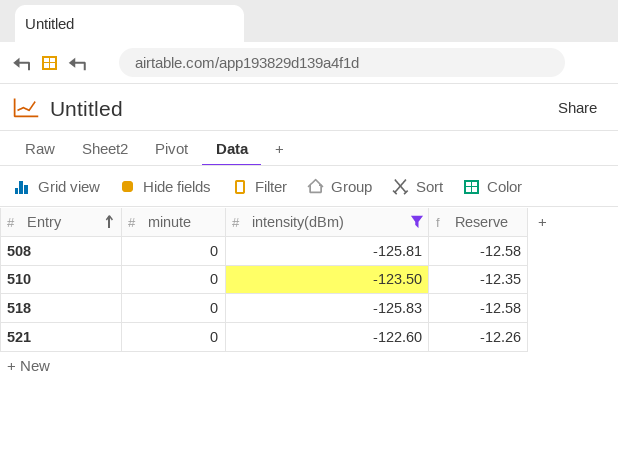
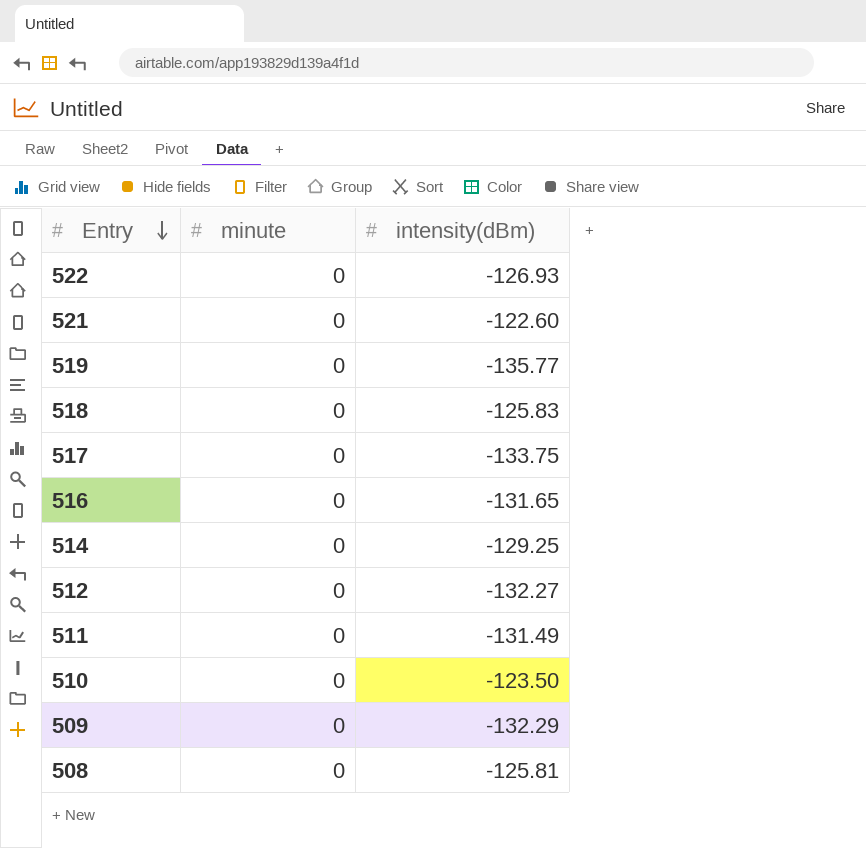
filter: intensity(dBm) >= -125.83 -> none
row order: Entry ascending -> Entry descending
column Reserve | formula: [intensity(dBm)] * 0.1 -> none

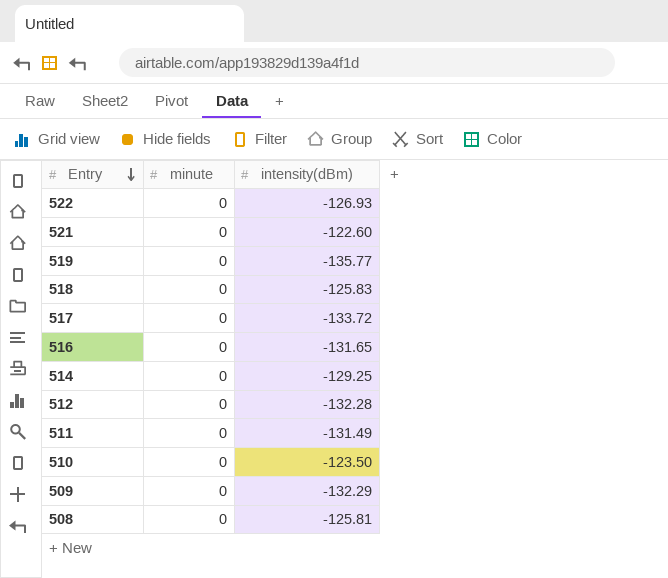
517 | intensity(dBm): -133.75 -> -133.72
512 | intensity(dBm): -132.27 -> -132.28

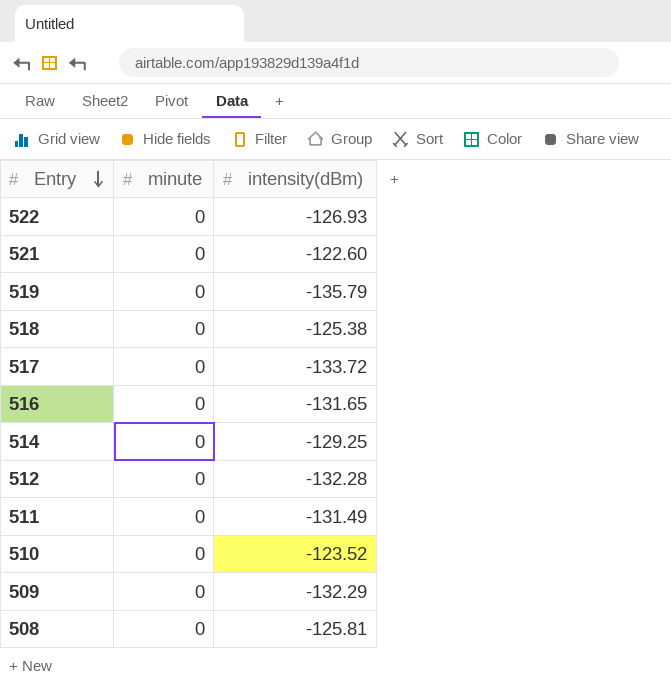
519 | intensity(dBm): -135.77 -> -135.79
518 | intensity(dBm): -125.83 -> -125.38
510 | intensity(dBm): -123.50 -> -123.52

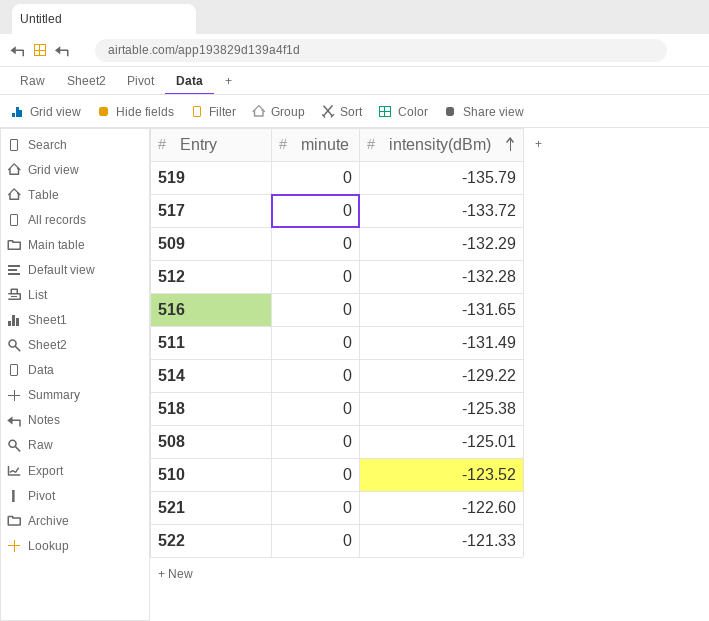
row order: Entry descending -> intensity(dBm) ascending
514 | intensity(dBm): -129.25 -> -129.22
508 | intensity(dBm): -125.81 -> -125.01
522 | intensity(dBm): -126.93 -> -121.33

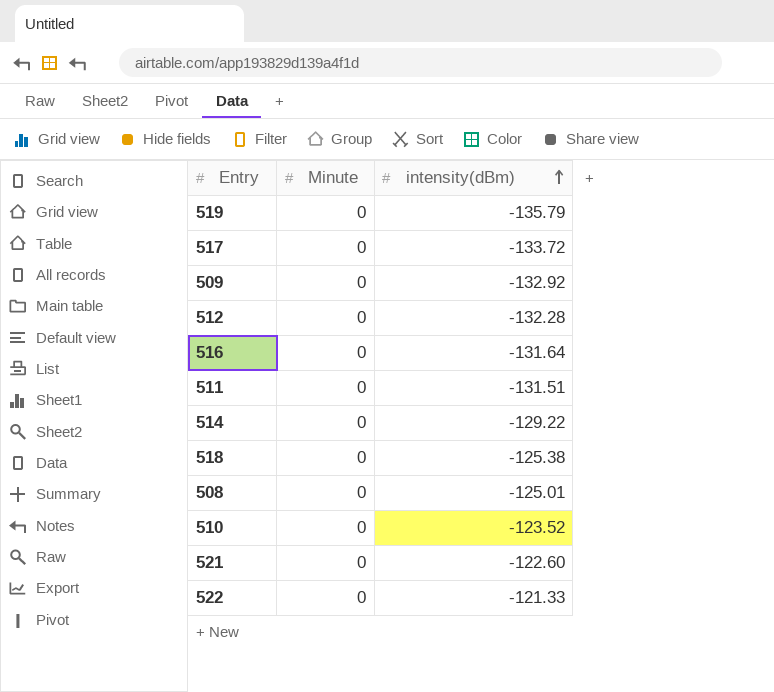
column name: minute -> Minute
509 | intensity(dBm): -132.29 -> -132.92
516 | intensity(dBm): -131.65 -> -131.64
511 | intensity(dBm): -131.49 -> -131.51

